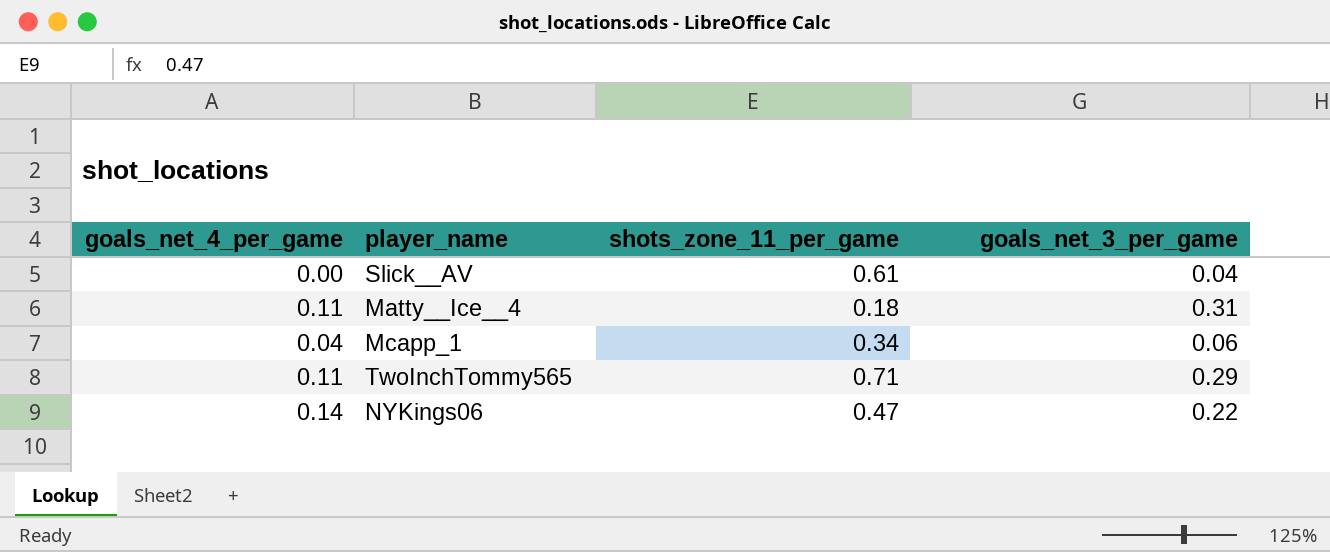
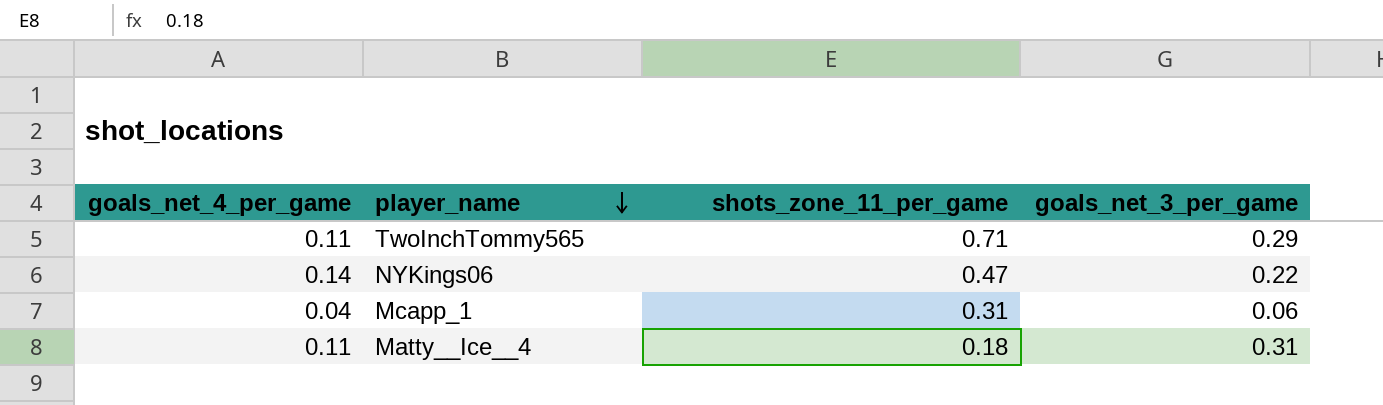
row order: none -> player_name descending
row Slick__AV: 0.00 | 0.61 | 0.04 -> none
Mcapp_1 | shots_zone_11_per_game: 0.34 -> 0.31

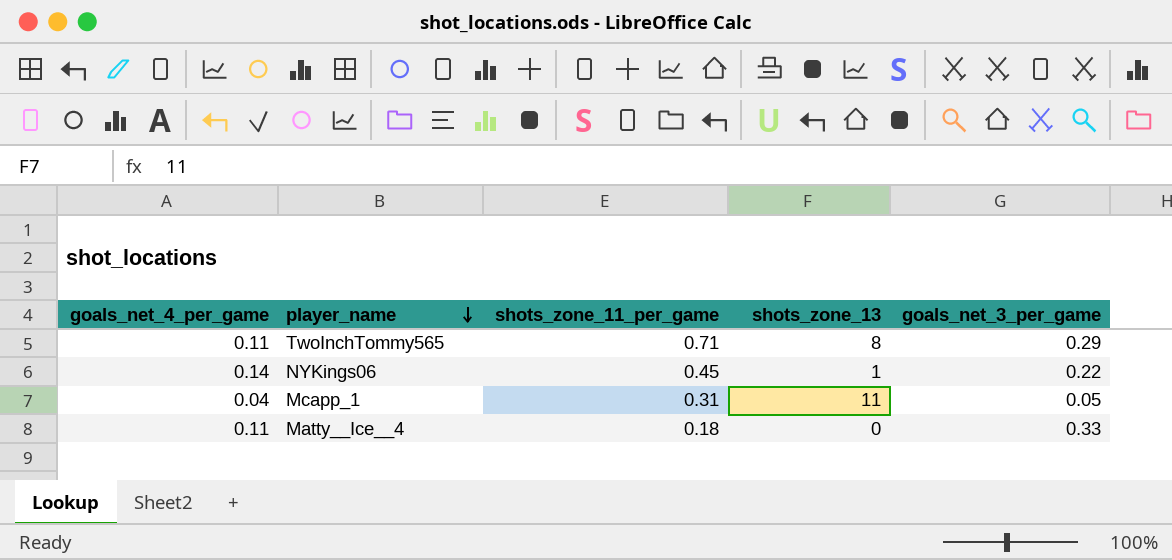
column shots_zone_13 | position: none -> 4
NYKings06 | shots_zone_11_per_game: 0.47 -> 0.45
Mcapp_1 | goals_net_3_per_game: 0.06 -> 0.05
Matty__Ice__4 | goals_net_3_per_game: 0.31 -> 0.33

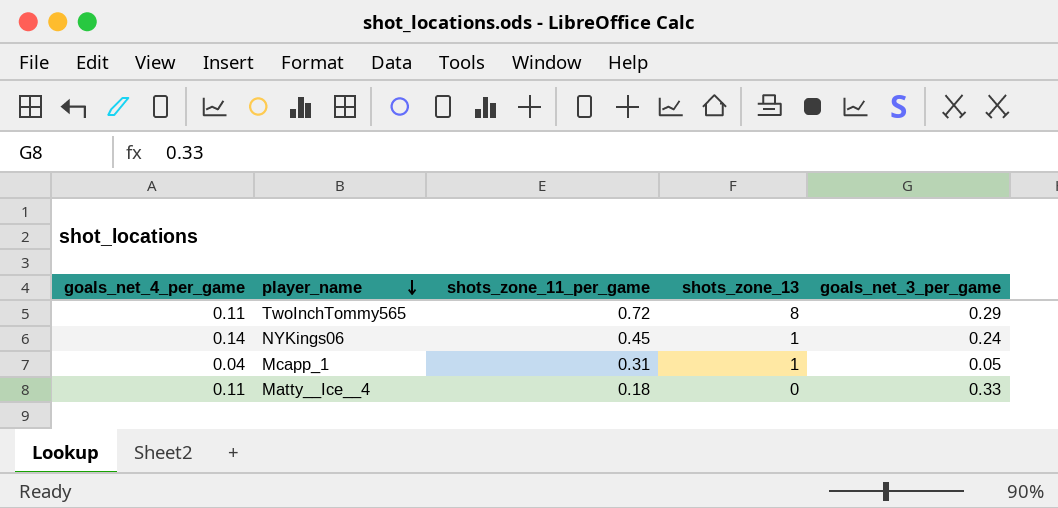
TwoInchTommy565 | shots_zone_11_per_game: 0.71 -> 0.72
NYKings06 | goals_net_3_per_game: 0.22 -> 0.24
Mcapp_1 | shots_zone_13: 11 -> 1

